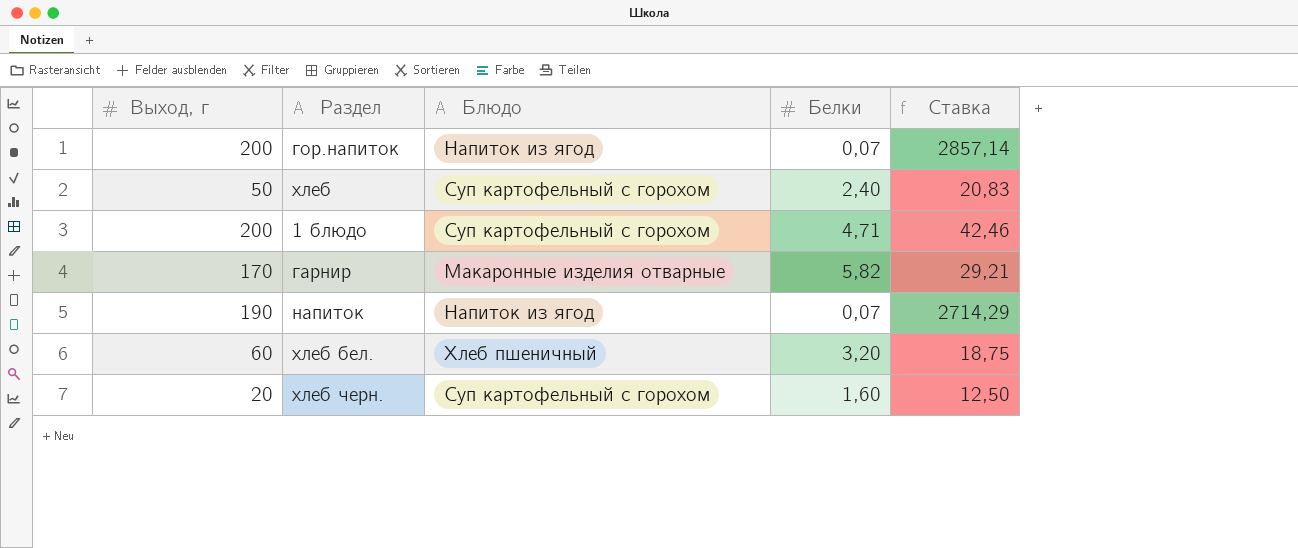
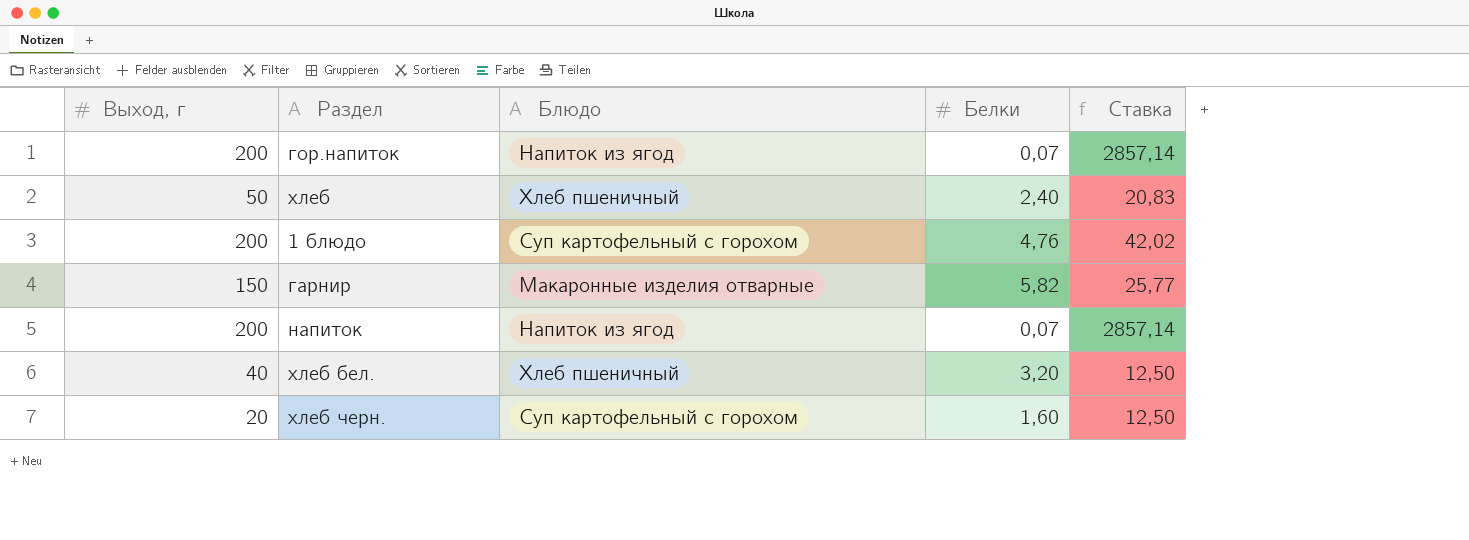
хлеб | Блюдо: Суп картофельный с горохом -> Хлеб пшеничный
1 блюдо | Белки: 4,71 -> 4,76
1 блюдо | Ставка: 42,46 -> 42,02
гарнир | Выход, г: 170 -> 150
гарнир | Ставка: 29,21 -> 25,77
напиток | Выход, г: 190 -> 200
напиток | Ставка: 2714,29 -> 2857,14
хлеб бел. | Выход, г: 60 -> 40
хлеб бел. | Ставка: 18,75 -> 12,50

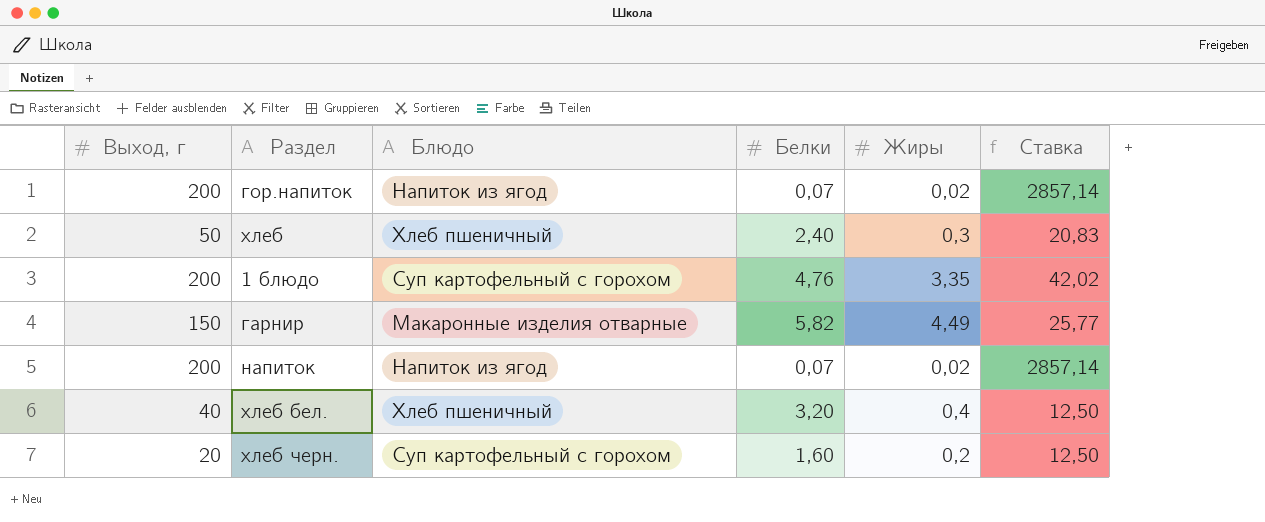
column Жиры | position: none -> 5

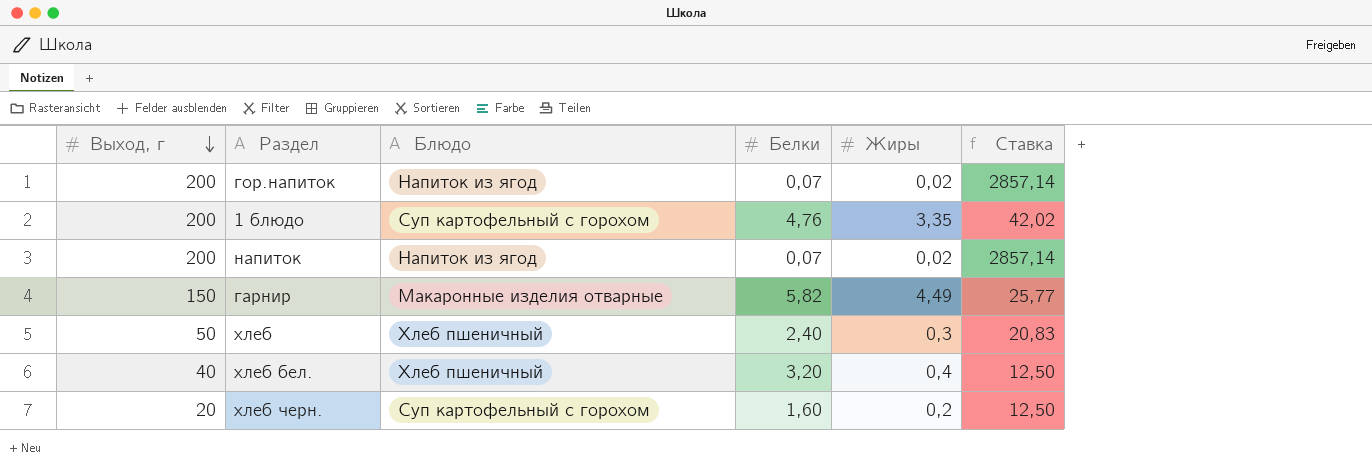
row order: none -> Выход, г descending

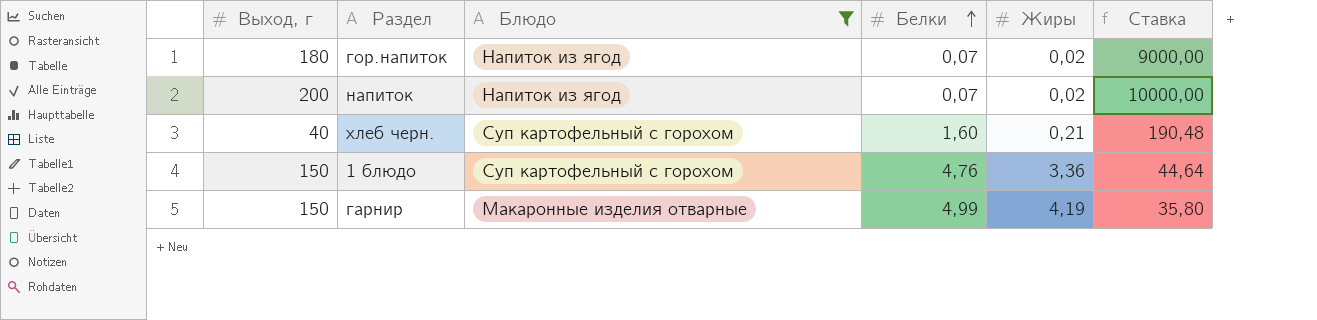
filter: none -> Блюдо != Хлеб пшеничный
row order: Выход, г descending -> Белки ascending
column Ставка | formula: [Выход, г] / [Белки] -> [Выход, г] / [Жиры]
гор.напиток | Выход, г: 200 -> 180
хлеб черн. | Выход, г: 20 -> 40
хлеб черн. | Жиры: 0,2 -> 0,21
1 блюдо | Выход, г: 200 -> 150
1 блюдо | Жиры: 3,35 -> 3,36
гарнир | Белки: 5,82 -> 4,99
гарнир | Жиры: 4,49 -> 4,19

